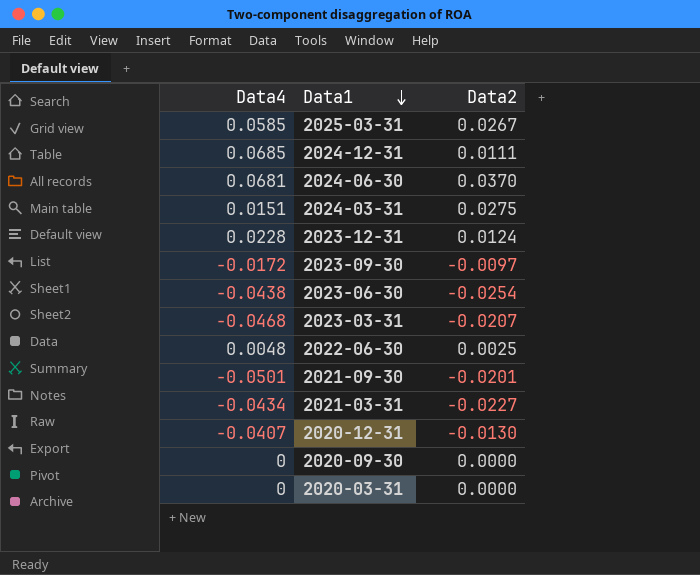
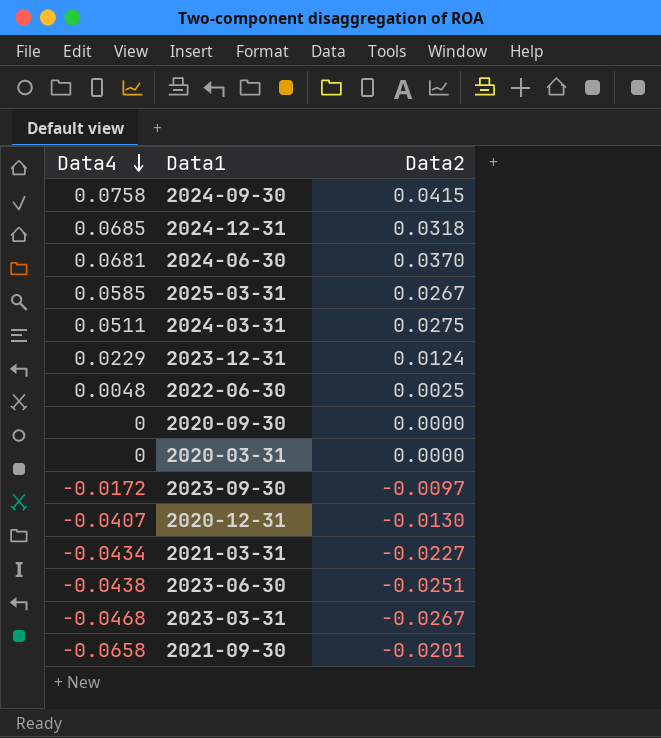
row order: Data1 descending -> Data4 descending
row 2024-09-30: none -> 0.0758 | 0.0415
2024-12-31 | Data2: 0.0111 -> 0.0318
2024-03-31 | Data4: 0.0151 -> 0.0511
2023-12-31 | Data4: 0.0228 -> 0.0229
2023-06-30 | Data2: -0.0254 -> -0.0251
2023-03-31 | Data2: -0.0207 -> -0.0267
2021-09-30 | Data4: -0.0501 -> -0.0658

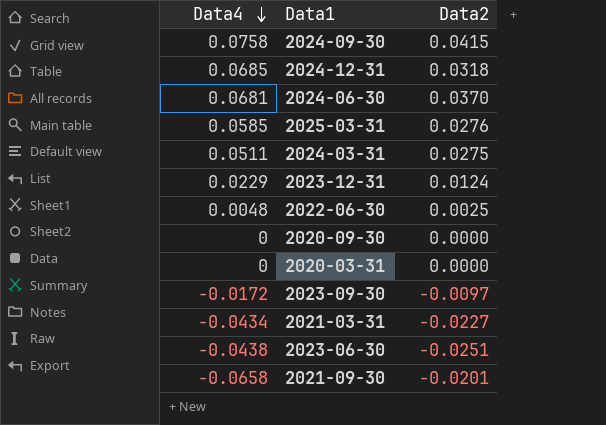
row 2020-12-31: -0.0407 | -0.0130 -> none
row 2023-03-31: -0.0468 | -0.0267 -> none
2025-03-31 | Data2: 0.0267 -> 0.0276

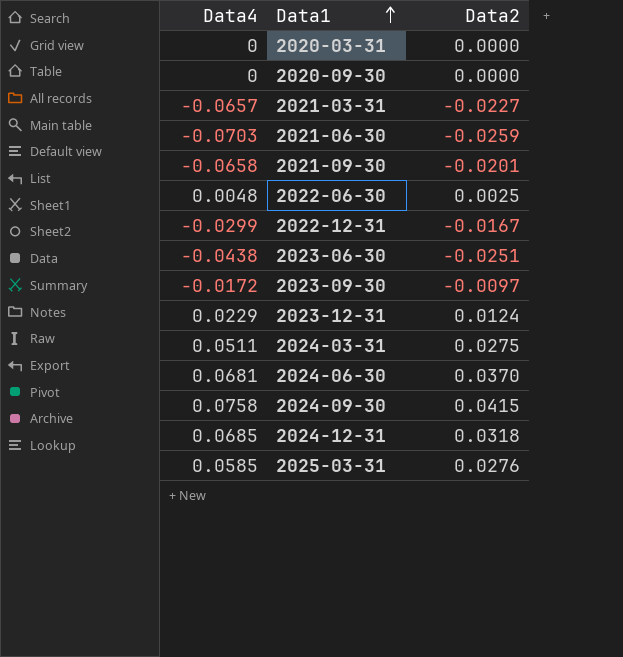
row order: Data4 descending -> Data1 ascending
2021-03-31 | Data4: -0.0434 -> -0.0657
row 2021-06-30: none -> -0.0703 | -0.0259
row 2022-12-31: none -> -0.0299 | -0.0167

